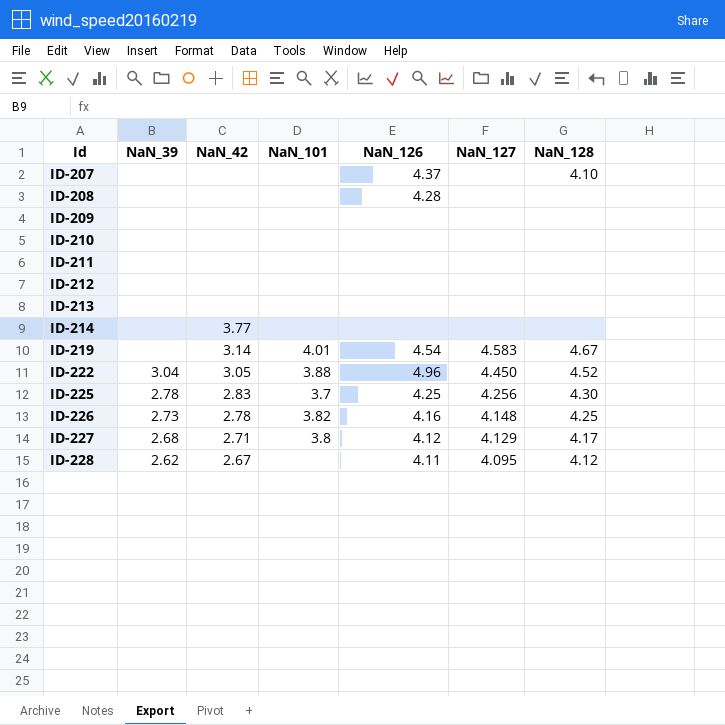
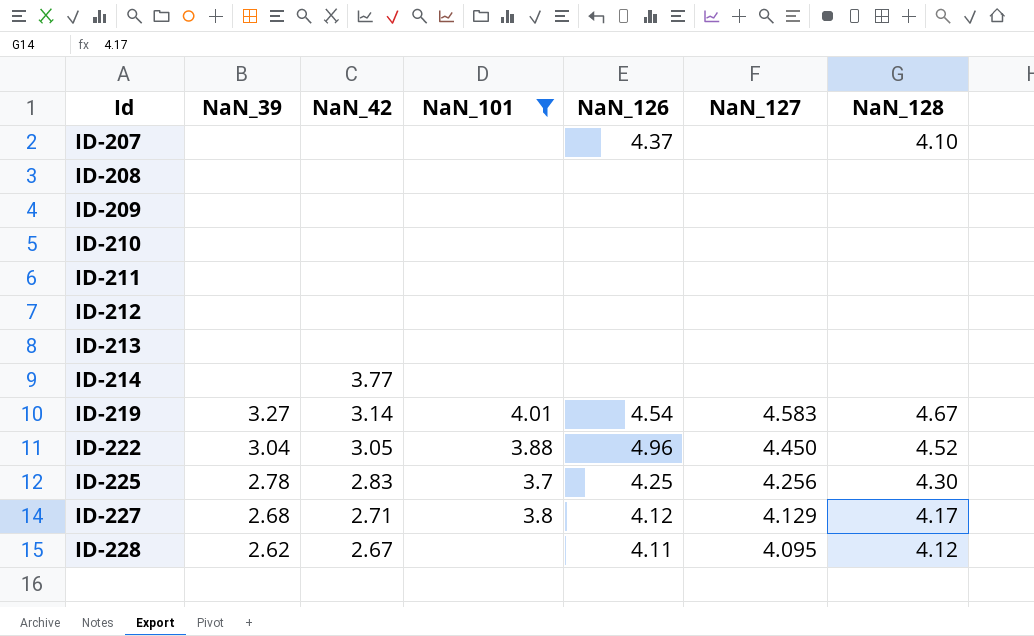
filter: none -> NaN_101 != 3.82
ID-208 | NaN_126: 4.28 -> none
ID-219 | NaN_39: none -> 3.27

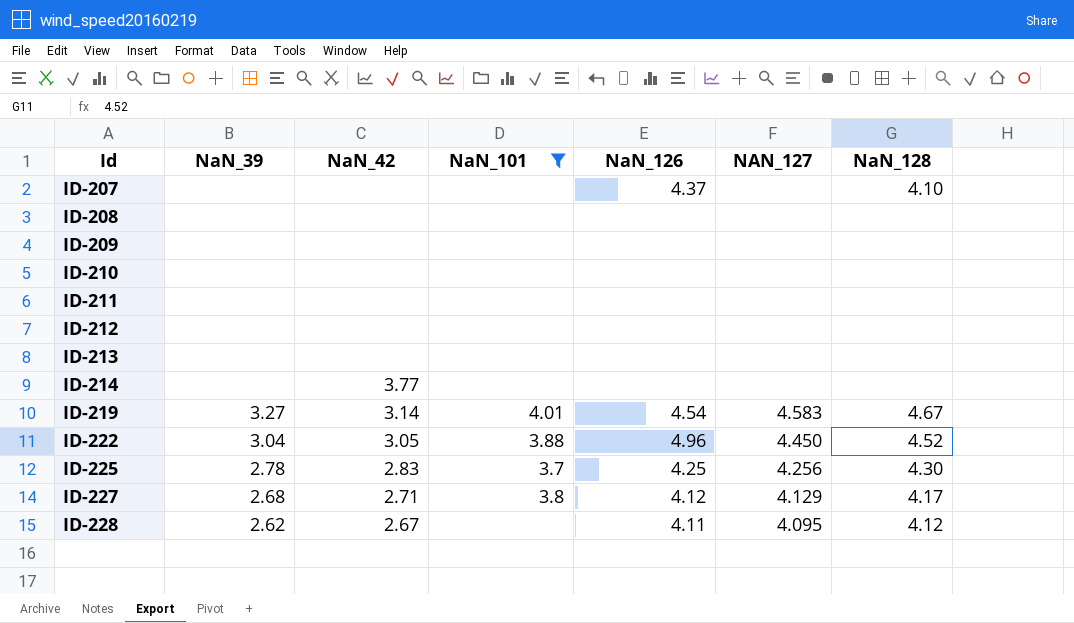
column name: NaN_127 -> NAN_127

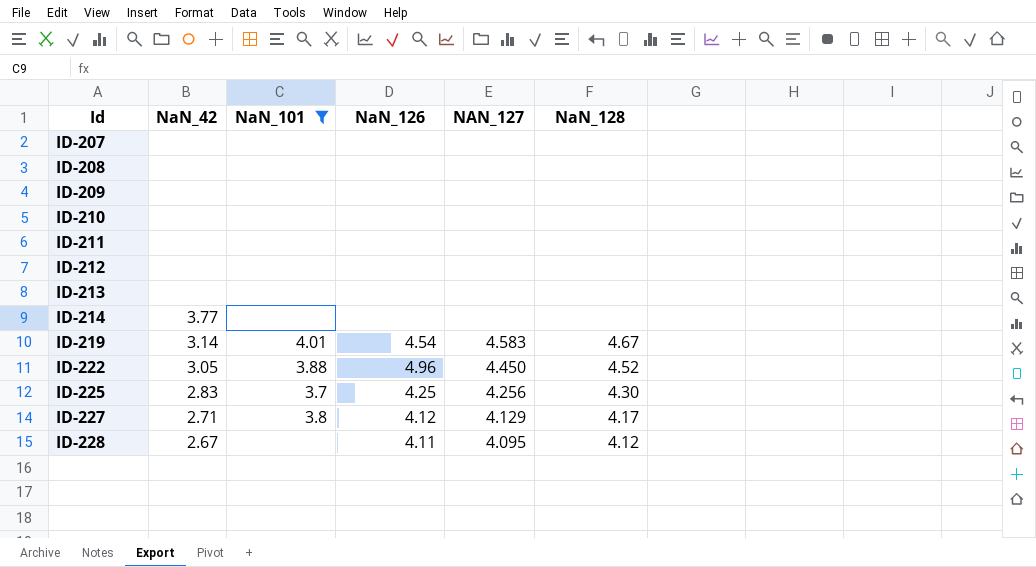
column NaN_39 | position: 2 -> none
ID-207 | NaN_126: 4.37 -> none
ID-207 | NaN_128: 4.10 -> none

